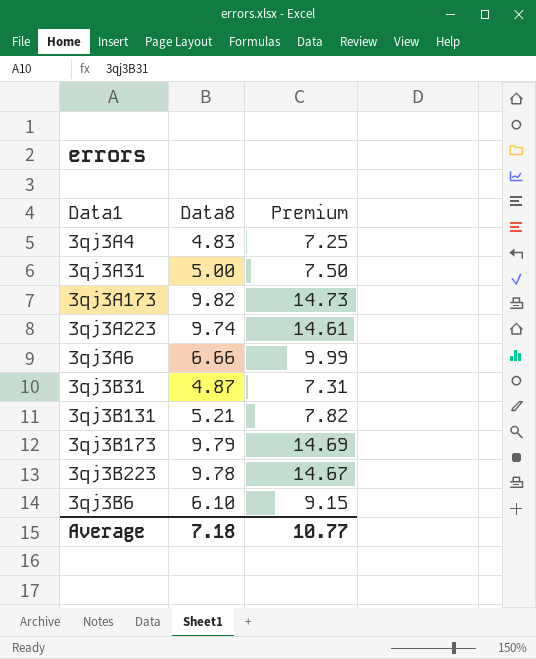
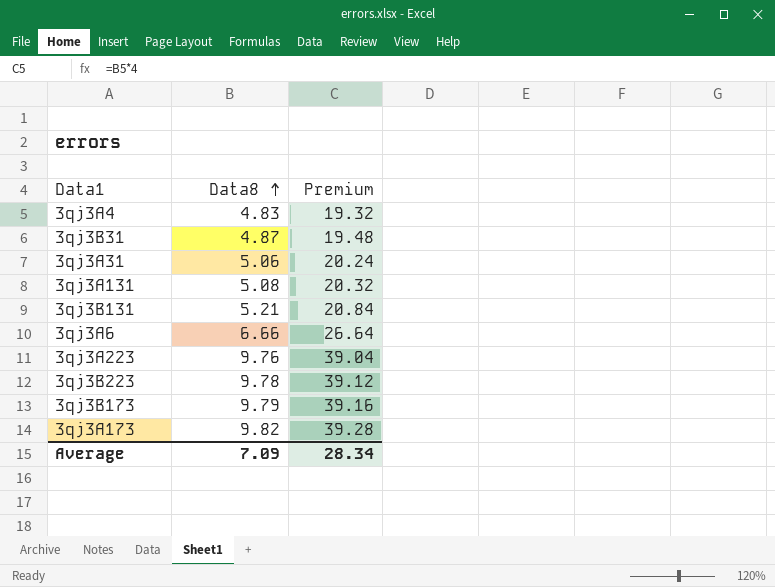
row order: none -> Data8 ascending
column Premium | formula: [Data8] * 1.5 -> [Data8] * 4
row 3qj3B6: 6.10 | 9.15 -> none
3qj3A31 | Data8: 5.00 -> 5.06
row 3qj3A131: none -> 5.08 | 20.32
3qj3A223 | Data8: 9.74 -> 9.76
Average | Data8: 7.18 -> 7.09
Average | Premium: 10.77 -> 28.34

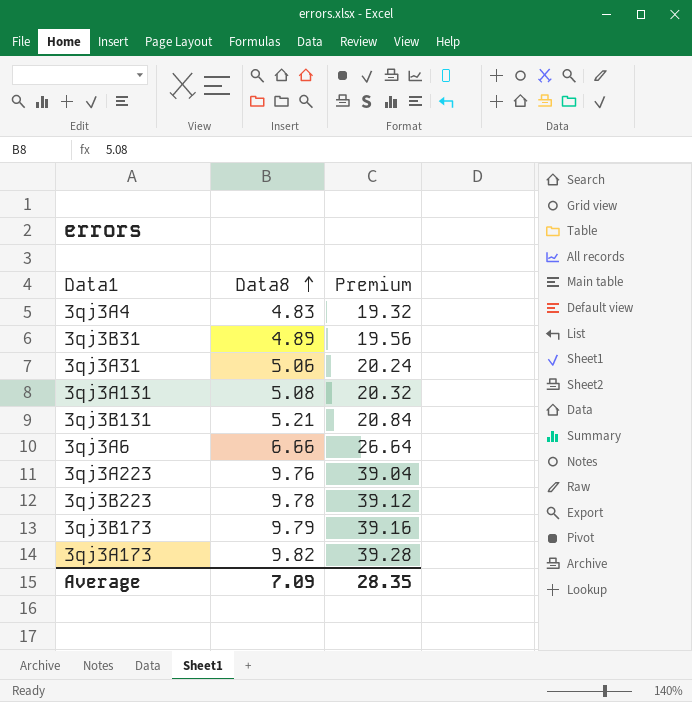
3qj3B31 | Data8: 4.87 -> 4.89
3qj3B31 | Premium: 19.48 -> 19.56
Average | Premium: 28.34 -> 28.35

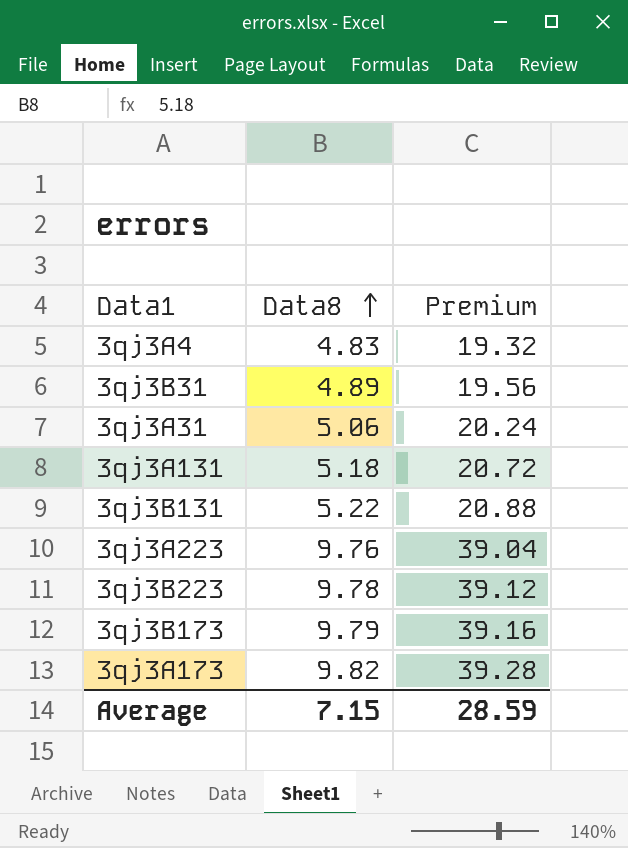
row 3qj3A6: 6.66 | 26.64 -> none
3qj3A131 | Data8: 5.08 -> 5.18
3qj3A131 | Premium: 20.32 -> 20.72
3qj3B131 | Data8: 5.21 -> 5.22
3qj3B131 | Premium: 20.84 -> 20.88
Average | Data8: 7.09 -> 7.15
Average | Premium: 28.35 -> 28.59

